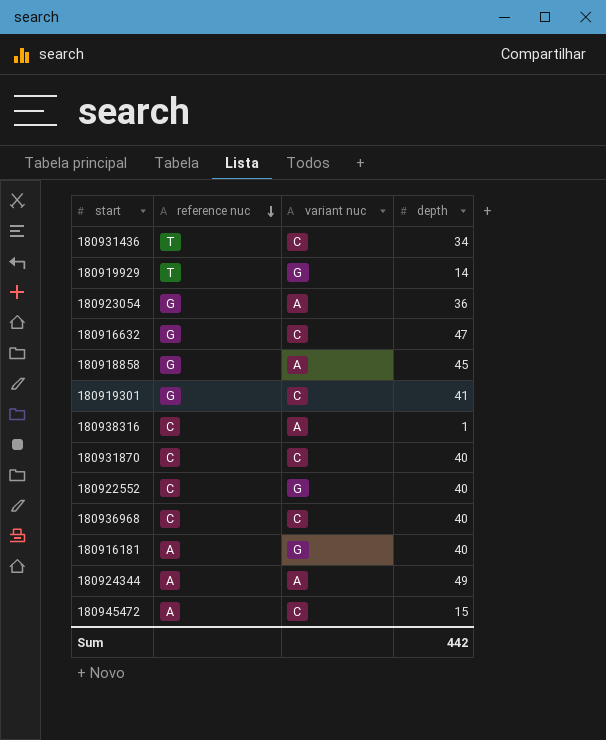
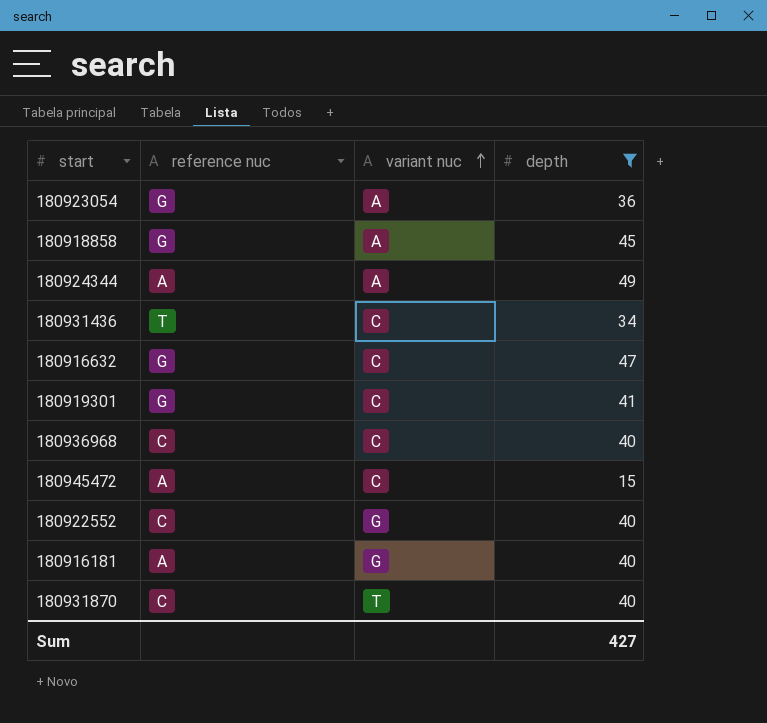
filter: none -> depth >= 15
row order: reference nuc descending -> variant nuc ascending
180931870 | variant nuc: C -> T
Sum | depth: 442 -> 427

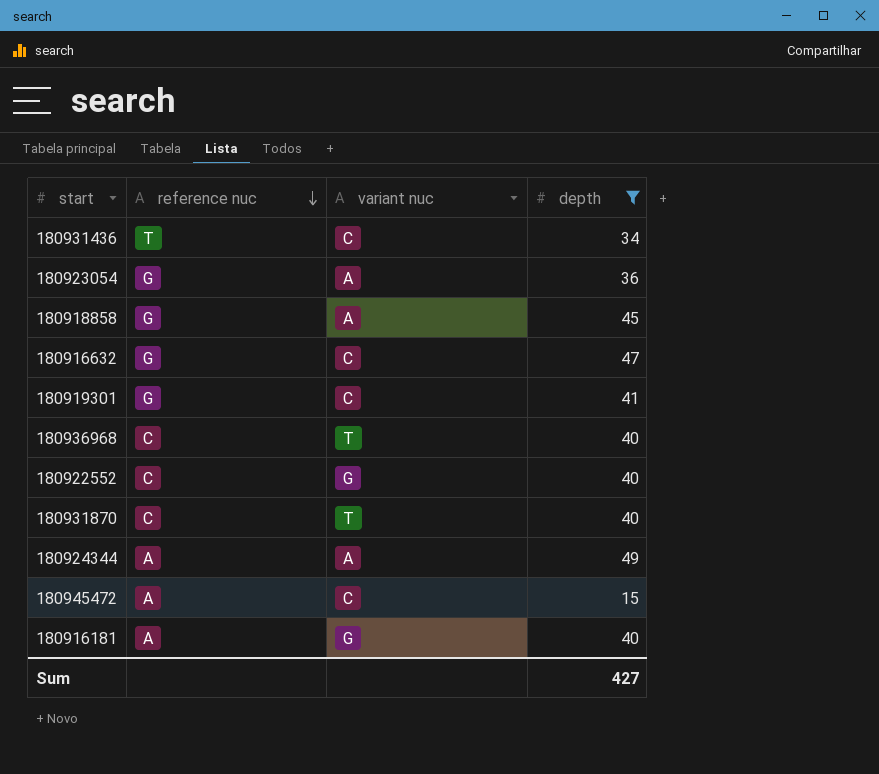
row order: variant nuc ascending -> reference nuc descending
180936968 | variant nuc: C -> T

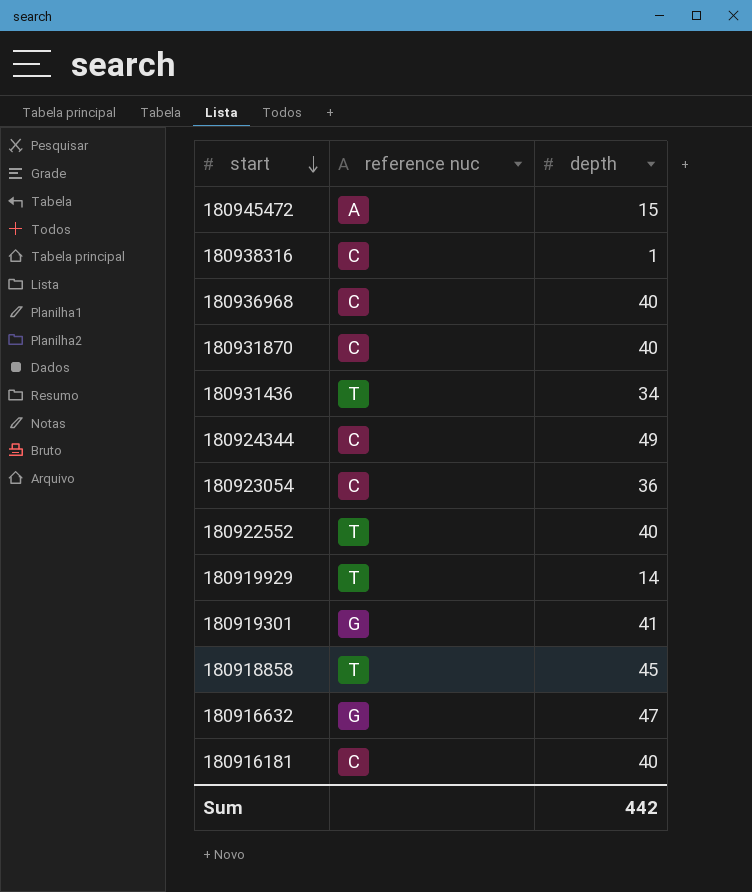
filter: depth >= 15 -> none
row order: reference nuc descending -> start descending
column variant nuc | position: 3 -> none
180924344 | reference nuc: A -> C
180923054 | reference nuc: G -> C
180922552 | reference nuc: C -> T
180918858 | reference nuc: G -> T
180916181 | reference nuc: A -> C
Sum | depth: 427 -> 442

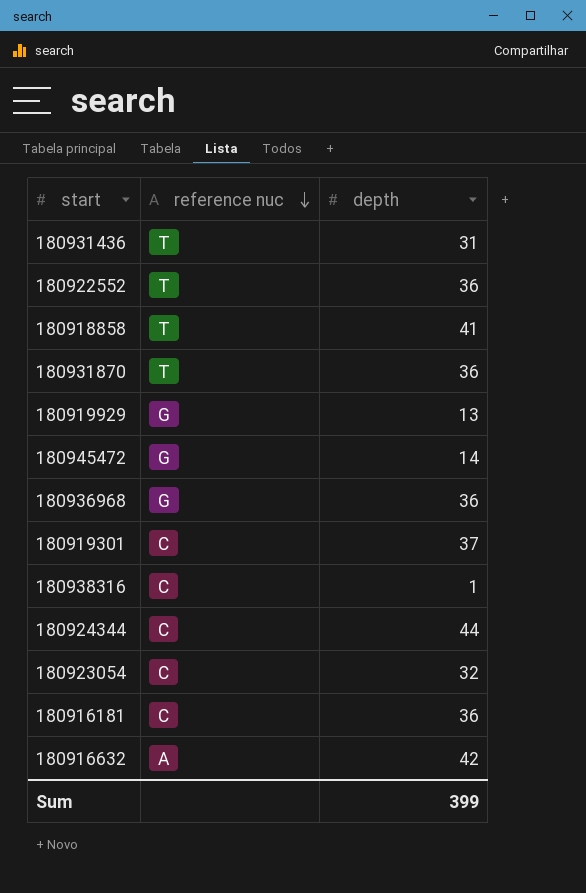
row order: start descending -> reference nuc descending
180931436 | depth: 34 -> 31
180922552 | depth: 40 -> 36
180918858 | depth: 45 -> 41
180931870 | reference nuc: C -> T
180931870 | depth: 40 -> 36
180919929 | reference nuc: T -> G
180919929 | depth: 14 -> 13
180945472 | reference nuc: A -> G
180945472 | depth: 15 -> 14
180936968 | reference nuc: C -> G
180936968 | depth: 40 -> 36
180919301 | reference nuc: G -> C
180919301 | depth: 41 -> 37
180924344 | depth: 49 -> 44
180923054 | depth: 36 -> 32
180916181 | depth: 40 -> 36
180916632 | reference nuc: G -> A
180916632 | depth: 47 -> 42
Sum | depth: 442 -> 399

